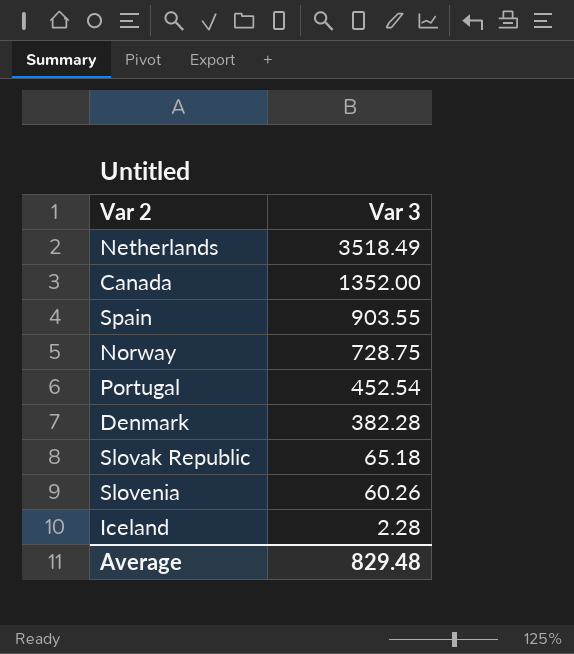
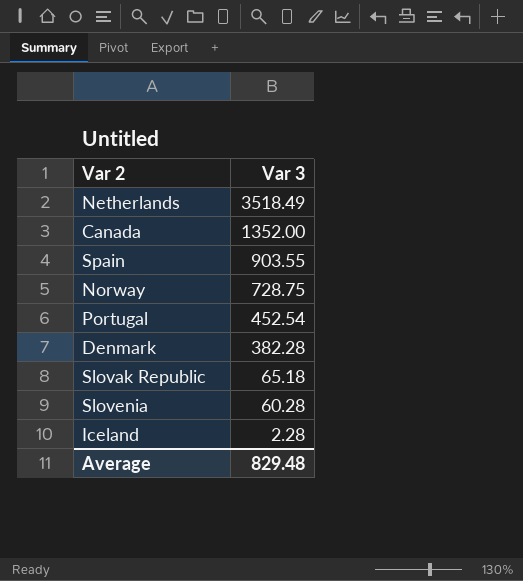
Slovenia | Var 3: 60.26 -> 60.28

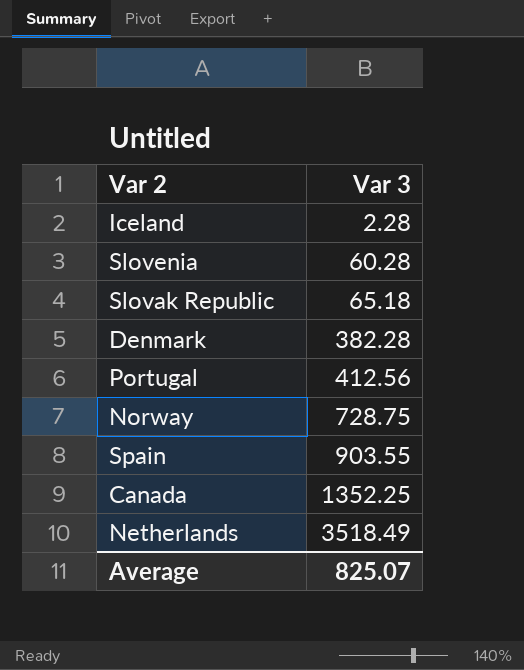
row order: Var 3 descending -> Var 3 ascending
Portugal | Var 3: 452.54 -> 412.56
Canada | Var 3: 1352.00 -> 1352.25
Average | Var 3: 829.48 -> 825.07

